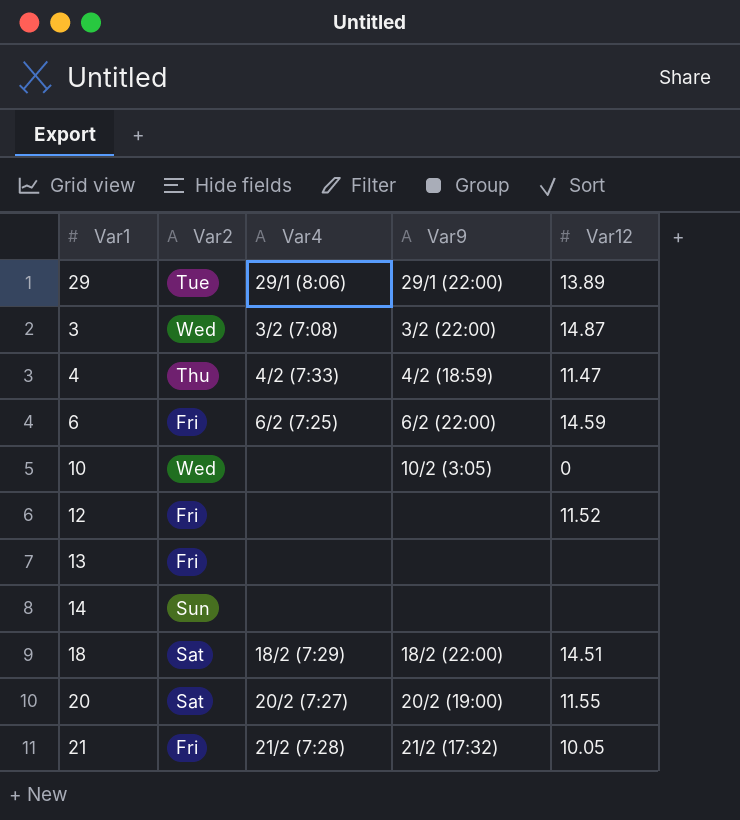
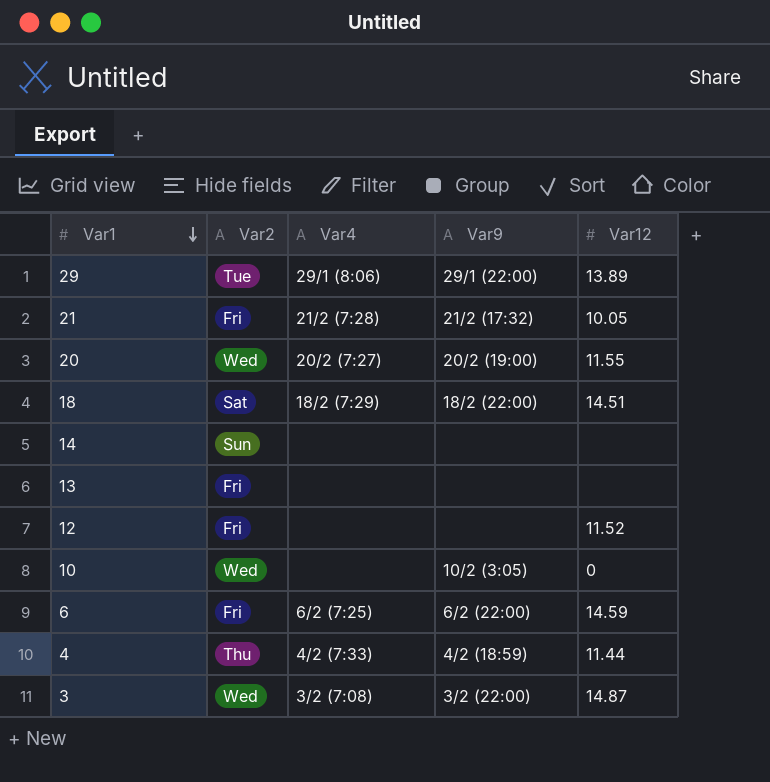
row order: none -> Var1 descending
20 | Var2: Sat -> Wed
4 | Var12: 11.47 -> 11.44

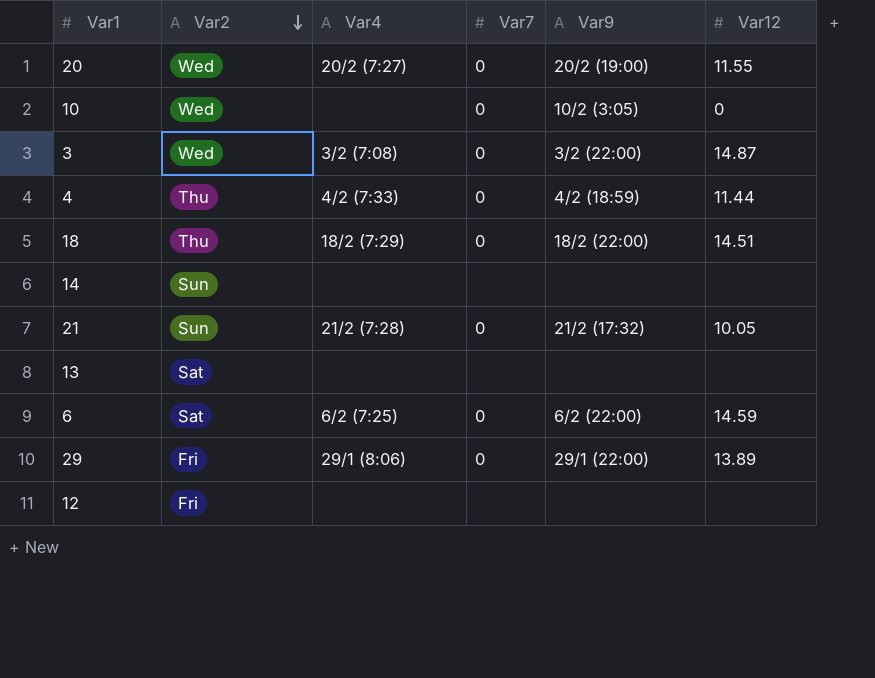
row order: Var1 descending -> Var2 descending
column Var7 | position: none -> 4
18 | Var2: Sat -> Thu
21 | Var2: Fri -> Sun
13 | Var2: Fri -> Sat
6 | Var2: Fri -> Sat
29 | Var2: Tue -> Fri
12 | Var12: 11.52 -> none

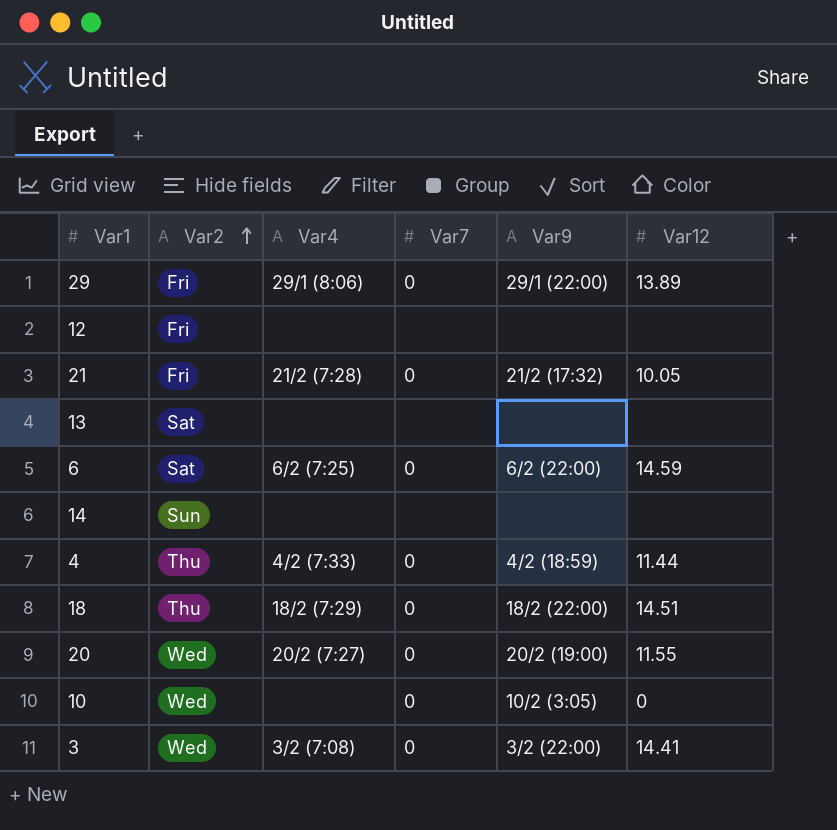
row order: Var2 descending -> Var2 ascending
21 | Var2: Sun -> Fri
3 | Var12: 14.87 -> 14.41

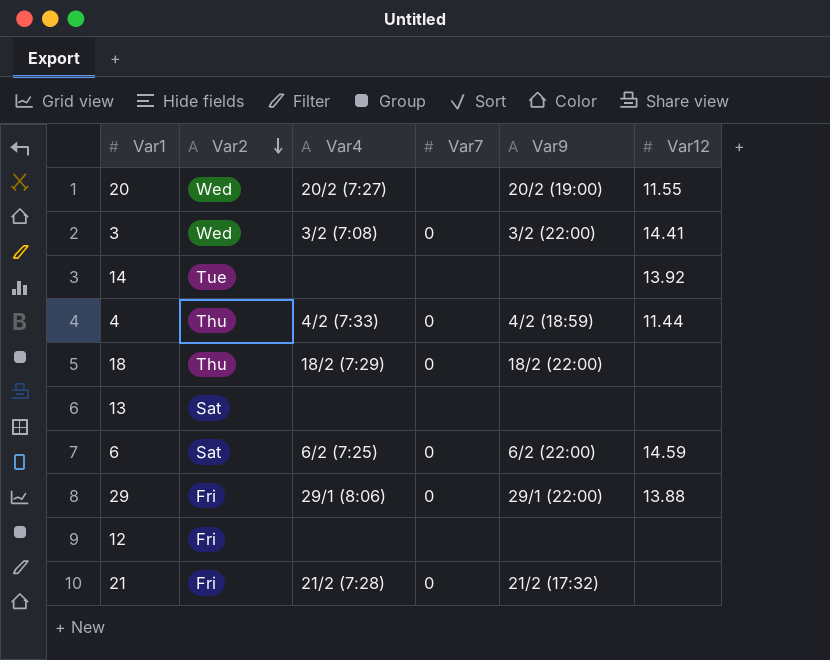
row order: Var2 ascending -> Var2 descending
row 10: Wed | none | 0 | 10/2 (3:05) | 0 -> none
20 | Var7: 0 -> none
14 | Var2: Sun -> Tue
14 | Var12: none -> 13.92
18 | Var12: 14.51 -> none
29 | Var12: 13.89 -> 13.88
21 | Var12: 10.05 -> none

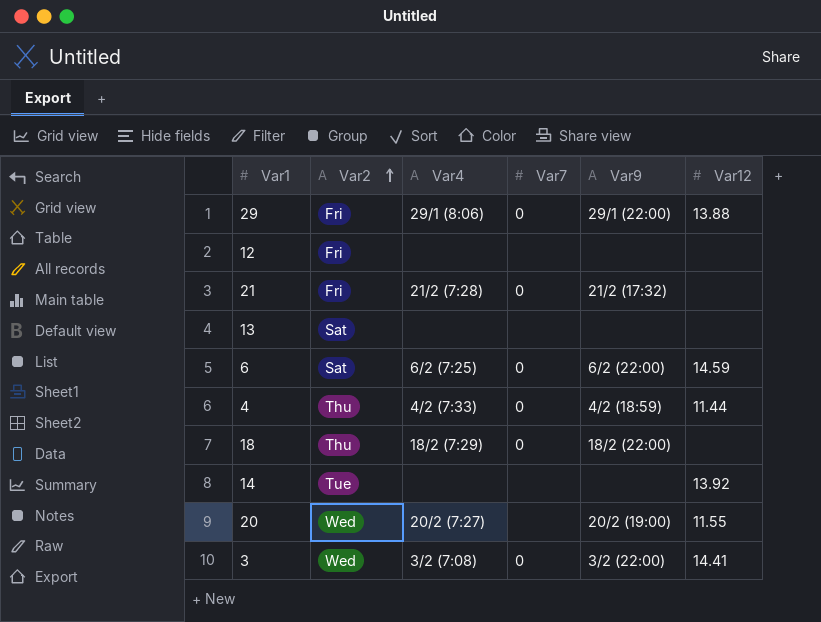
row order: Var2 descending -> Var2 ascending

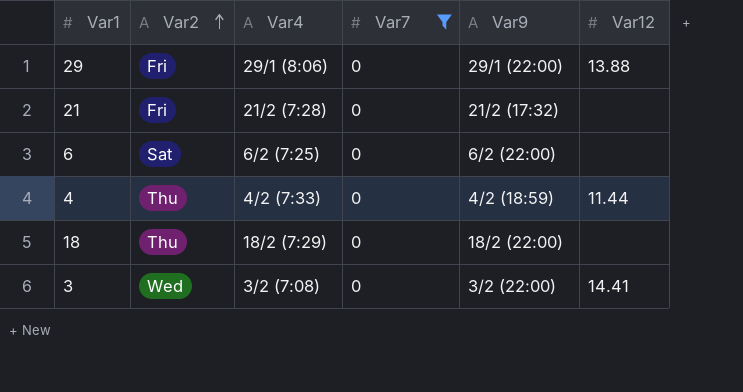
filter: none -> Var7 = 0
6 | Var12: 14.59 -> none

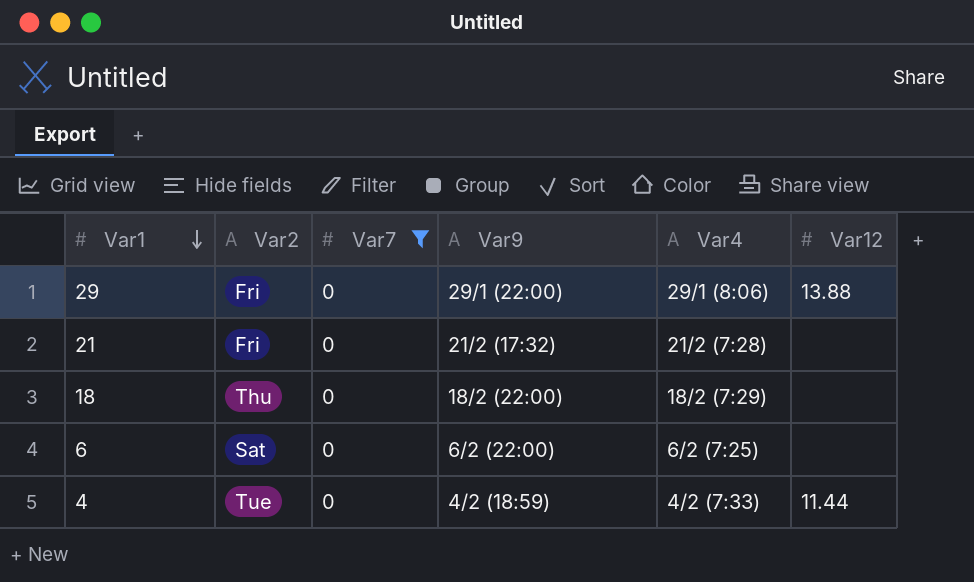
row order: Var2 ascending -> Var1 descending
column Var4 | position: 3 -> 5
row 3: Wed | 3/2 (7:08) | 0 | 3/2 (22:00) | 14.41 -> none
4 | Var2: Thu -> Tue

